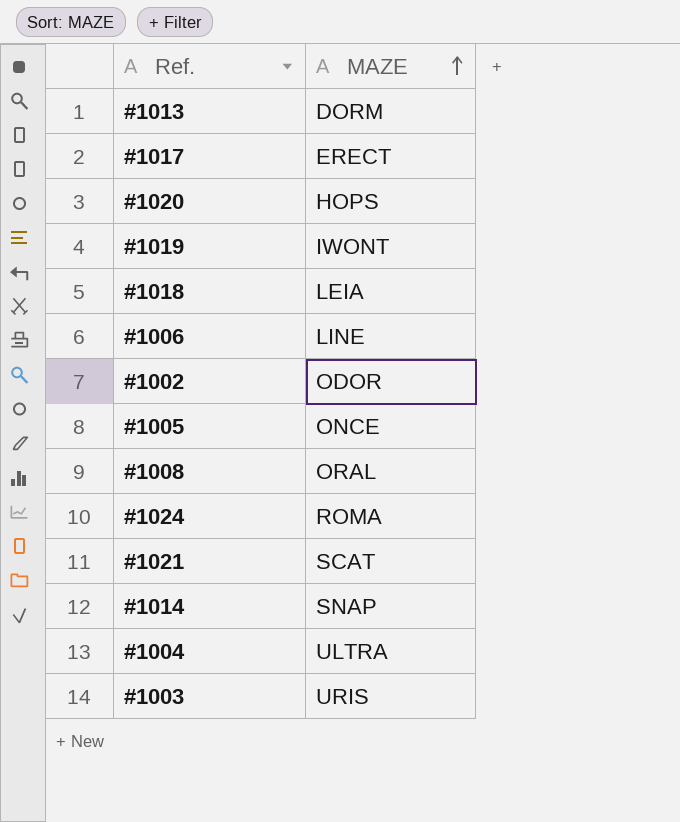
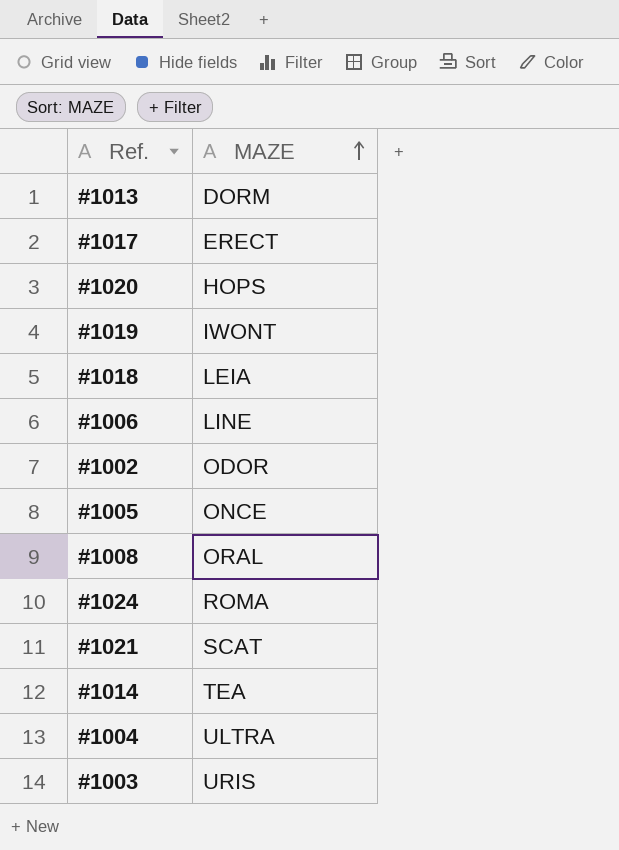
#1014 | MAZE: SNAP -> TEA

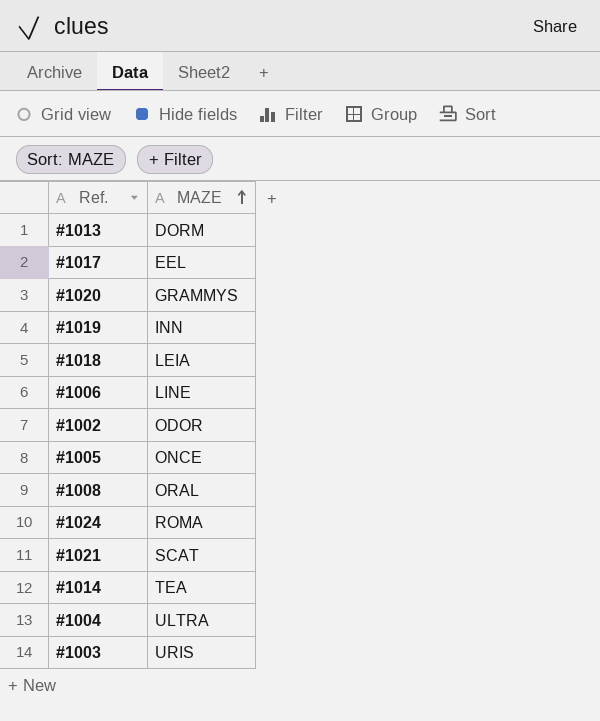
#1017 | MAZE: ERECT -> EEL
#1020 | MAZE: HOPS -> GRAMMYS
#1019 | MAZE: IWONT -> INN

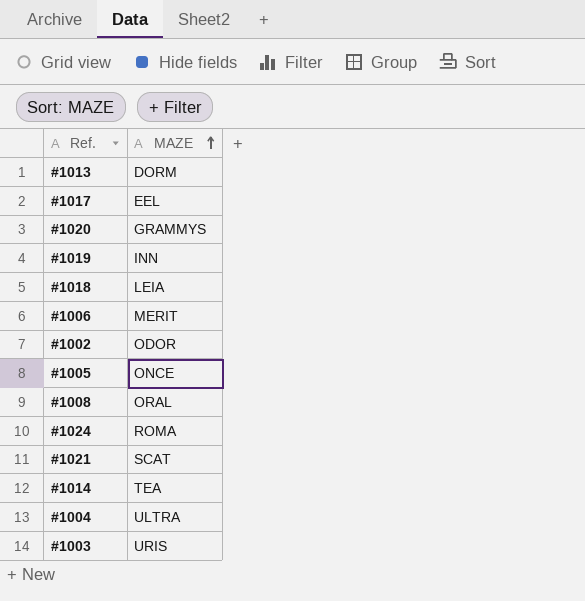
#1006 | MAZE: LINE -> MERIT

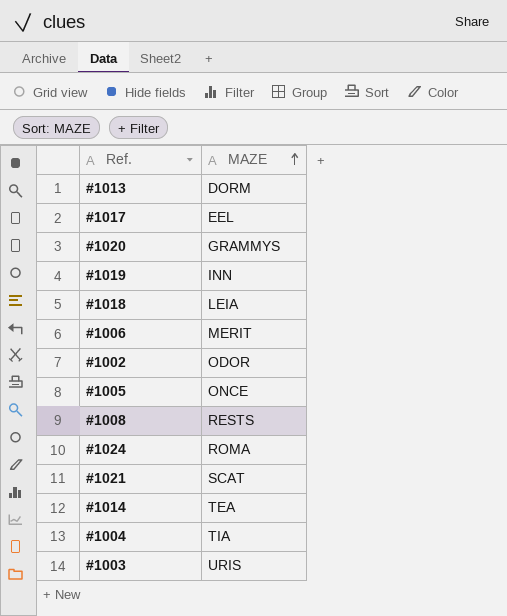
#1008 | MAZE: ORAL -> RESTS
#1004 | MAZE: ULTRA -> TIA

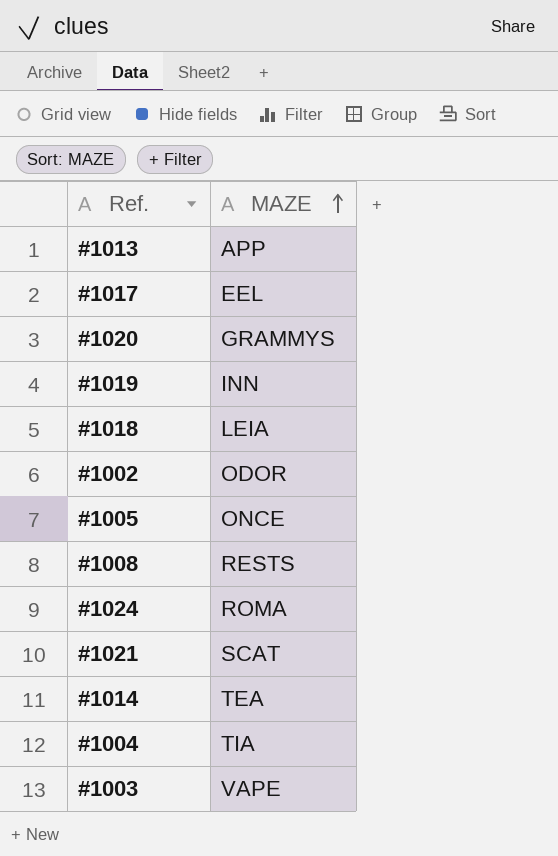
row #1006: MERIT -> none
#1013 | MAZE: DORM -> APP
#1003 | MAZE: URIS -> VAPE

